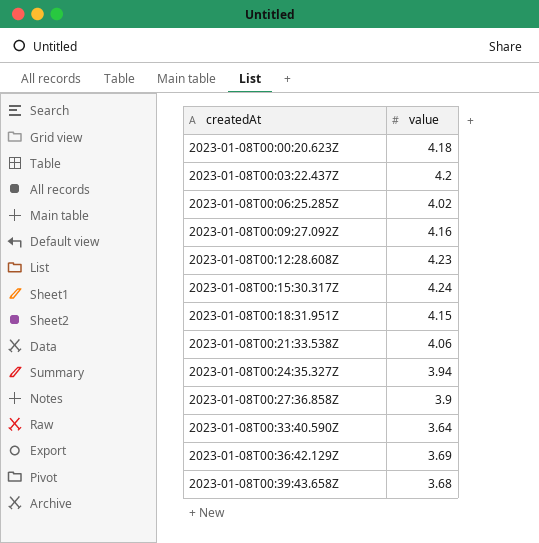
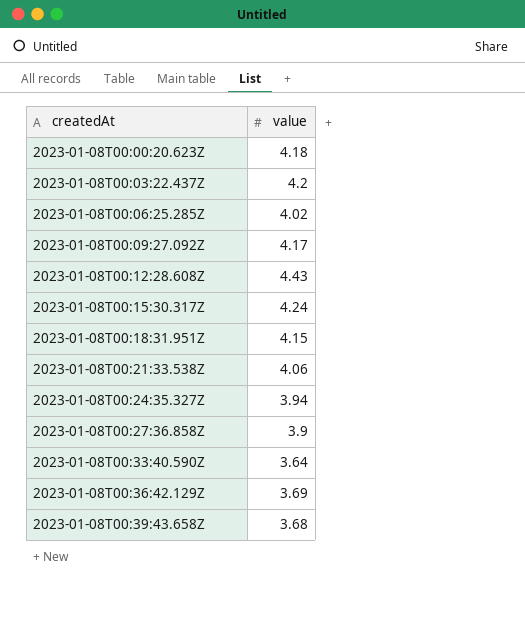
2023-01-08T00:09:27.092Z | value: 4.16 -> 4.17
2023-01-08T00:12:28.608Z | value: 4.23 -> 4.43

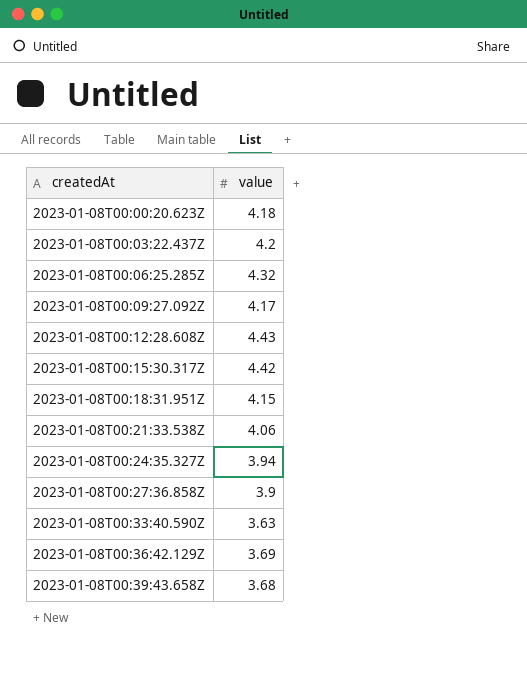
2023-01-08T00:06:25.285Z | value: 4.02 -> 4.32
2023-01-08T00:15:30.317Z | value: 4.24 -> 4.42
2023-01-08T00:33:40.590Z | value: 3.64 -> 3.63

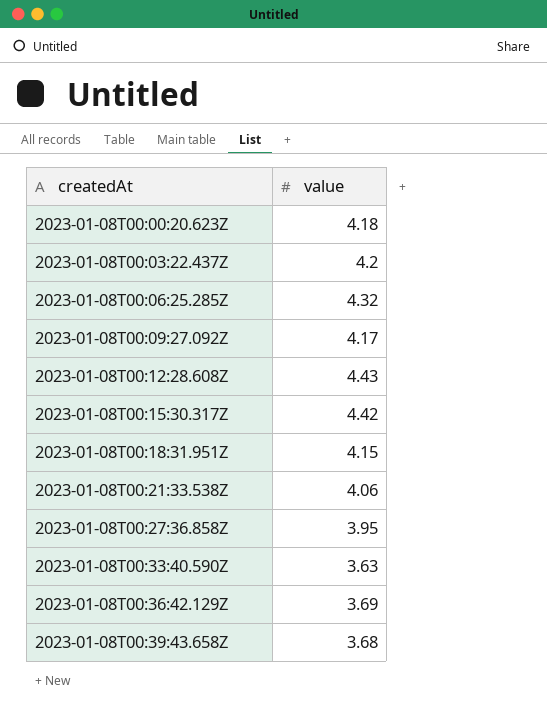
row 2023-01-08T00:24:35.327Z: 3.94 -> none
2023-01-08T00:27:36.858Z | value: 3.9 -> 3.95

